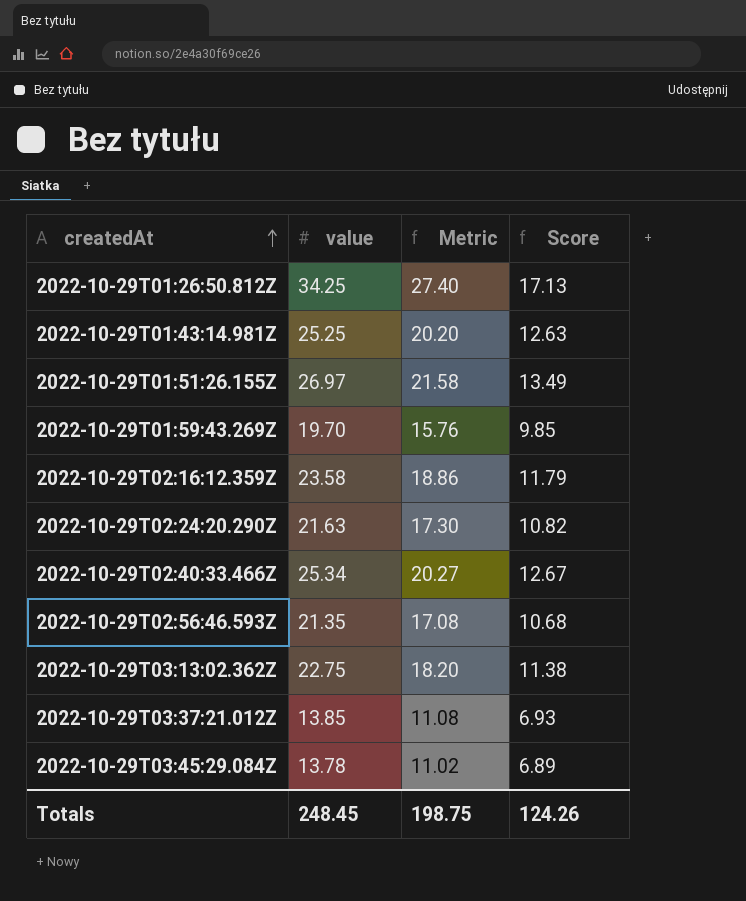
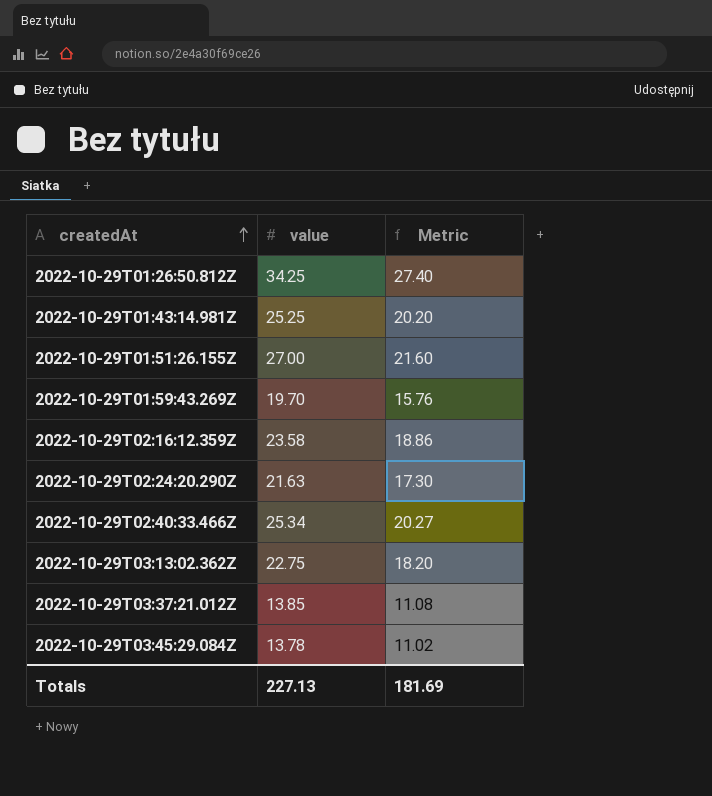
column Score | formula: [value] * 0.5 -> none
row 2022-10-29T02:56:46.593Z: 21.35 | 17.08 | 10.68 -> none
2022-10-29T01:51:26.155Z | value: 26.97 -> 27.00
2022-10-29T01:51:26.155Z | Metric: 21.58 -> 21.60
Totals | value: 248.45 -> 227.13
Totals | Metric: 198.75 -> 181.69

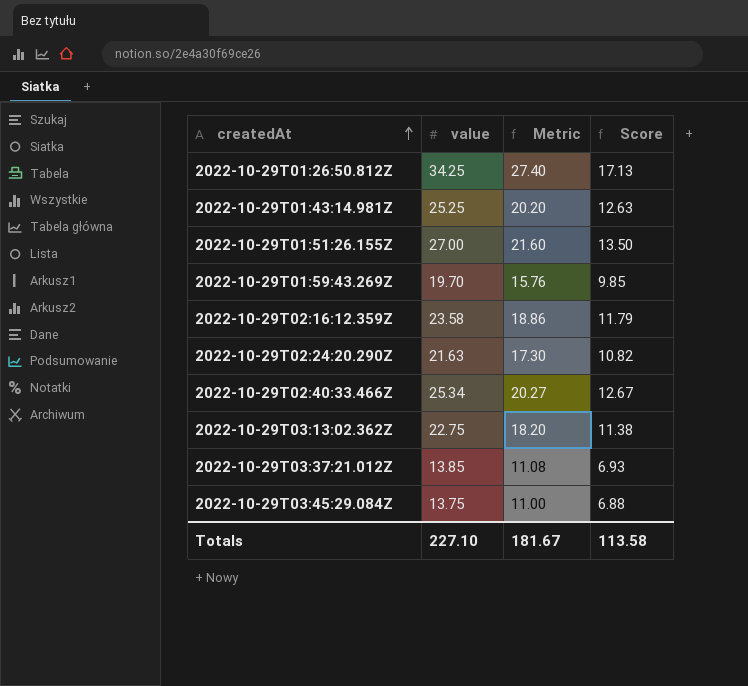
column Score | formula: none -> [value] * 0.5
2022-10-29T03:45:29.084Z | value: 13.78 -> 13.75
2022-10-29T03:45:29.084Z | Metric: 11.02 -> 11.00
Totals | value: 227.13 -> 227.10
Totals | Metric: 181.69 -> 181.67

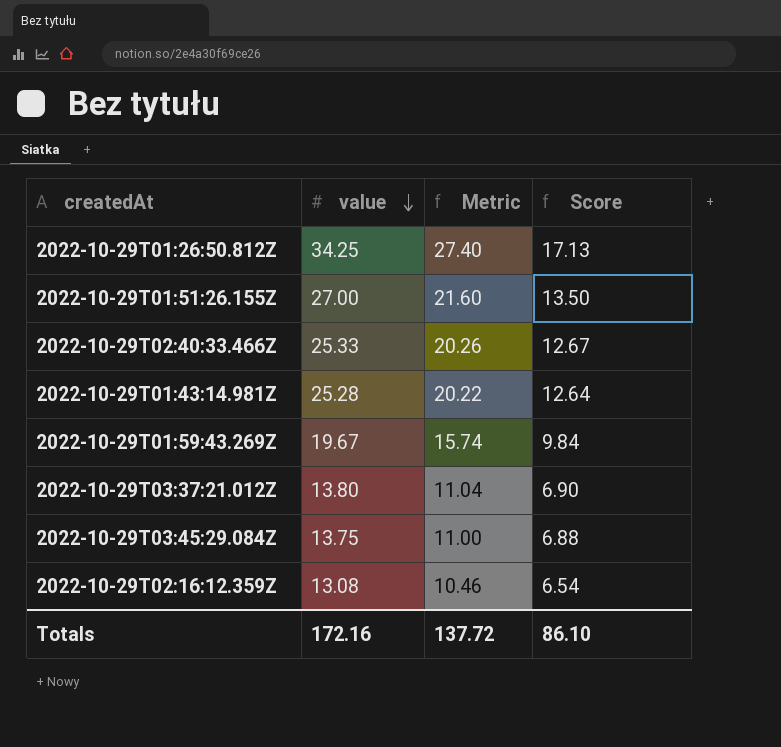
row order: createdAt ascending -> value descending
row 2022-10-29T02:24:20.290Z: 21.63 | 17.30 | 10.82 -> none
row 2022-10-29T03:13:02.362Z: 22.75 | 18.20 | 11.38 -> none
2022-10-29T02:40:33.466Z | value: 25.34 -> 25.33
2022-10-29T02:40:33.466Z | Metric: 20.27 -> 20.26
2022-10-29T01:43:14.981Z | value: 25.25 -> 25.28
2022-10-29T01:43:14.981Z | Metric: 20.20 -> 20.22
2022-10-29T01:43:14.981Z | Score: 12.63 -> 12.64
2022-10-29T01:59:43.269Z | value: 19.70 -> 19.67
2022-10-29T01:59:43.269Z | Metric: 15.76 -> 15.74
2022-10-29T01:59:43.269Z | Score: 9.85 -> 9.84
2022-10-29T03:37:21.012Z | value: 13.85 -> 13.80
2022-10-29T03:37:21.012Z | Metric: 11.08 -> 11.04
2022-10-29T03:37:21.012Z | Score: 6.93 -> 6.90
2022-10-29T02:16:12.359Z | value: 23.58 -> 13.08
2022-10-29T02:16:12.359Z | Metric: 18.86 -> 10.46
2022-10-29T02:16:12.359Z | Score: 11.79 -> 6.54
Totals | value: 227.10 -> 172.16
Totals | Metric: 181.67 -> 137.72
Totals | Score: 113.58 -> 86.10

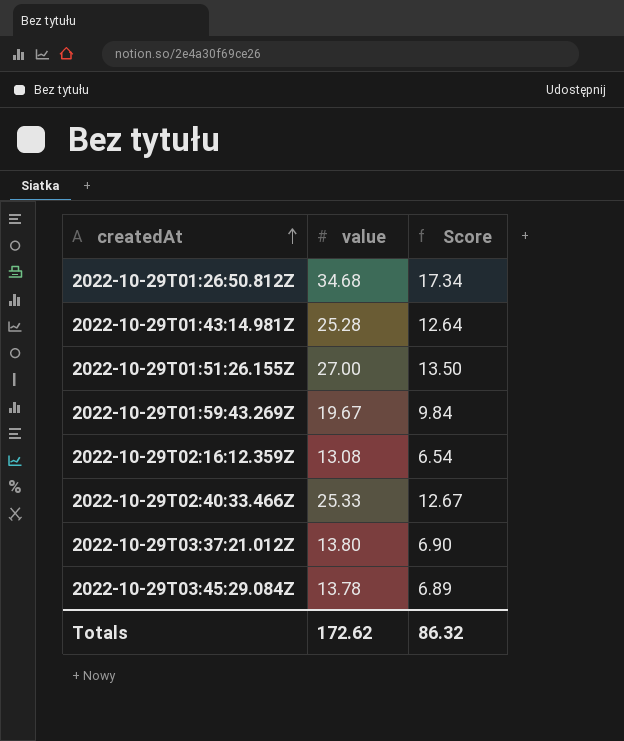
row order: value descending -> createdAt ascending
column Metric | formula: [value] * 0.8 -> none
2022-10-29T01:26:50.812Z | value: 34.25 -> 34.68
2022-10-29T01:26:50.812Z | Score: 17.13 -> 17.34
2022-10-29T03:45:29.084Z | value: 13.75 -> 13.78
2022-10-29T03:45:29.084Z | Score: 6.88 -> 6.89
Totals | value: 172.16 -> 172.62
Totals | Score: 86.10 -> 86.32

